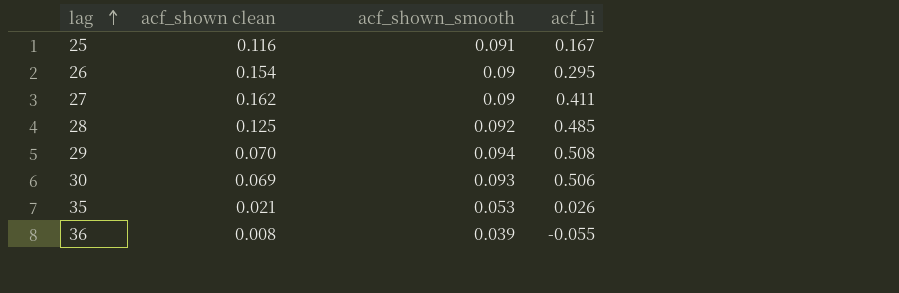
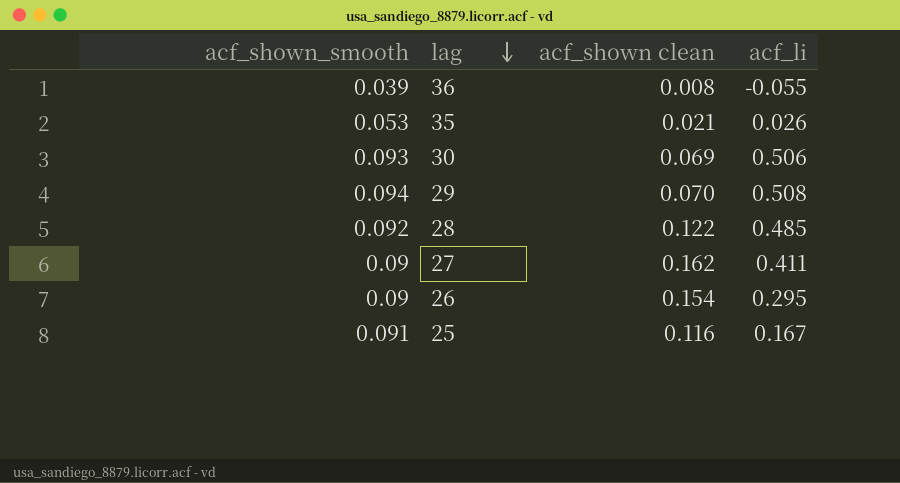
row order: lag ascending -> lag descending
column acf_shown_smooth | position: 3 -> 1
28 | acf_shown clean: 0.125 -> 0.122

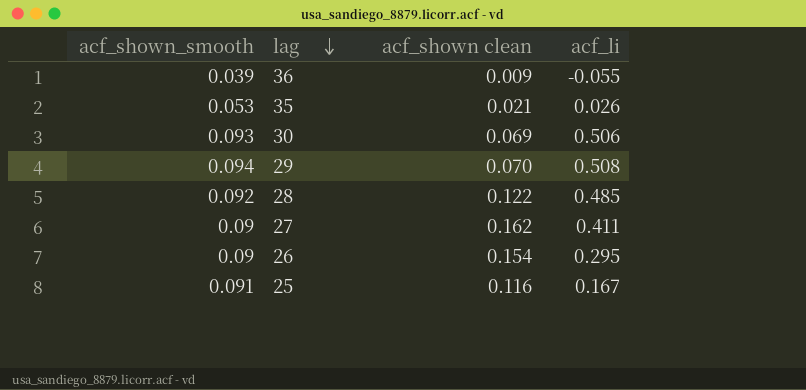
36 | acf_shown clean: 0.008 -> 0.009

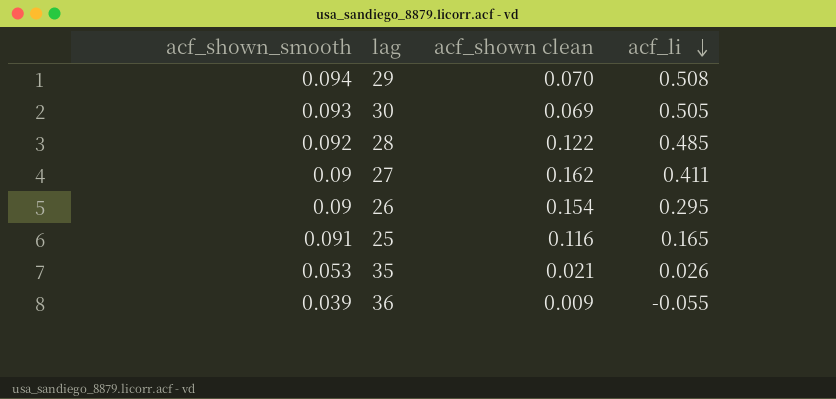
row order: lag descending -> acf_li descending
30 | acf_li: 0.506 -> 0.505
25 | acf_li: 0.167 -> 0.165

